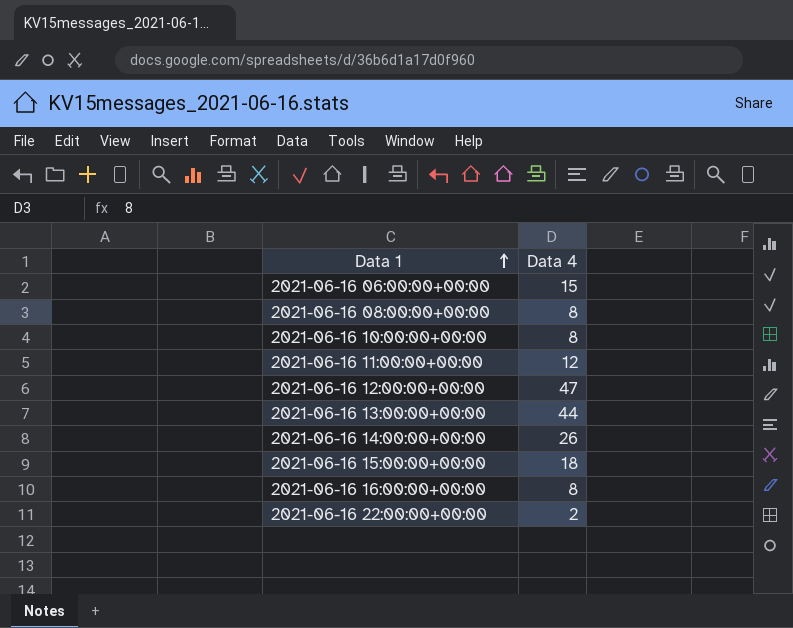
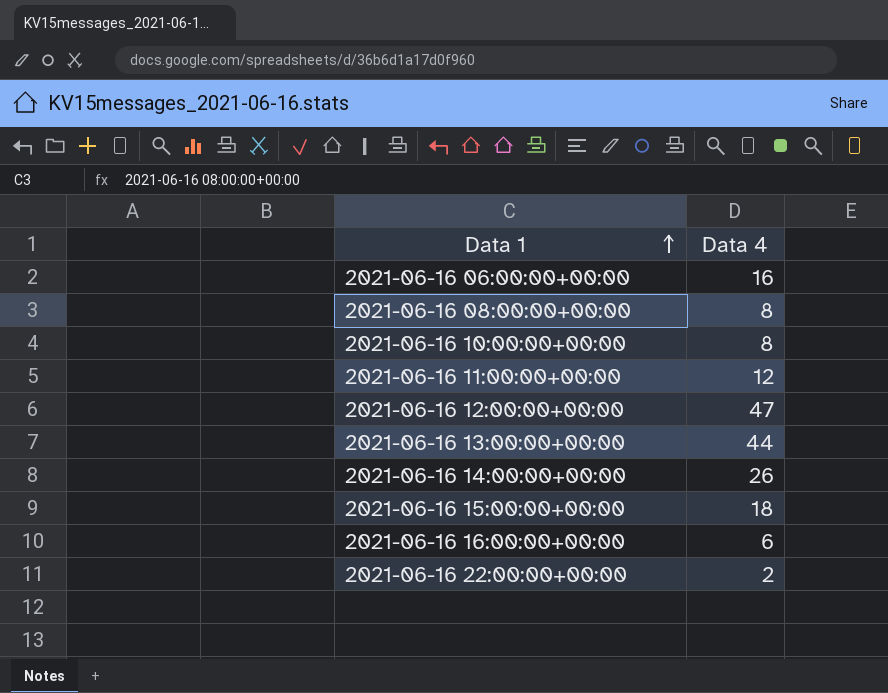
2021-06-16 06:00:00+00:00 | Data 4: 15 -> 16
2021-06-16 16:00:00+00:00 | Data 4: 8 -> 6

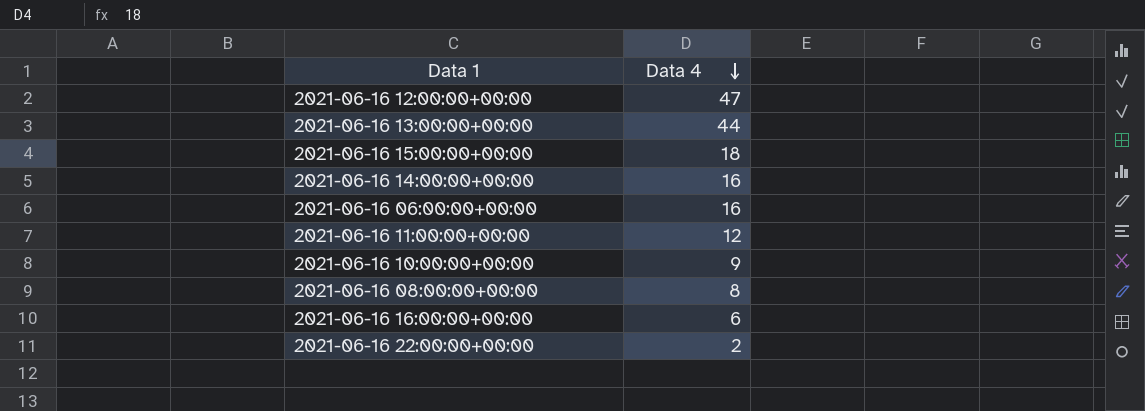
row order: Data 1 ascending -> Data 4 descending
2021-06-16 14:00:00+00:00 | Data 4: 26 -> 16
2021-06-16 10:00:00+00:00 | Data 4: 8 -> 9

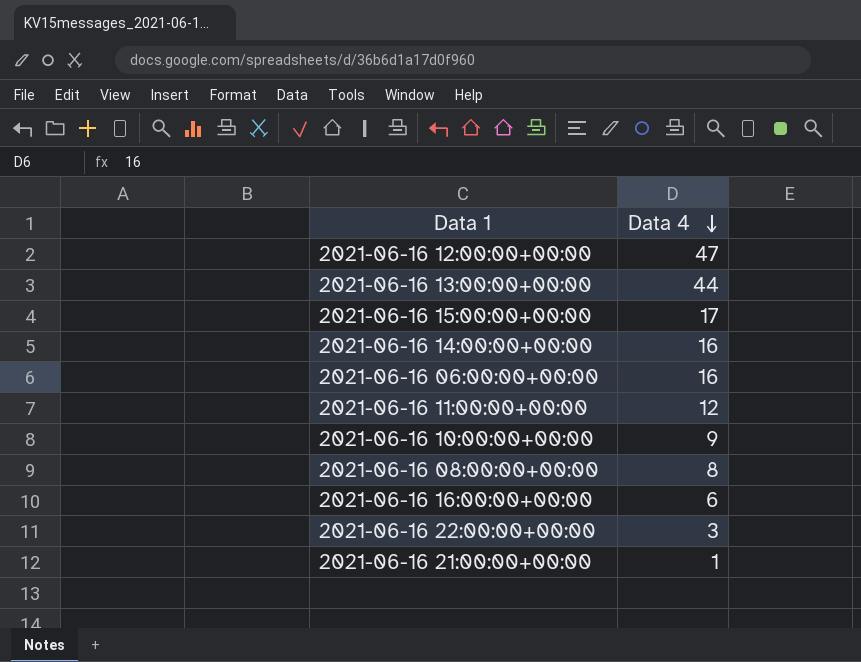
2021-06-16 15:00:00+00:00 | Data 4: 18 -> 17
2021-06-16 22:00:00+00:00 | Data 4: 2 -> 3
row 2021-06-16 21:00:00+00:00: none -> 1

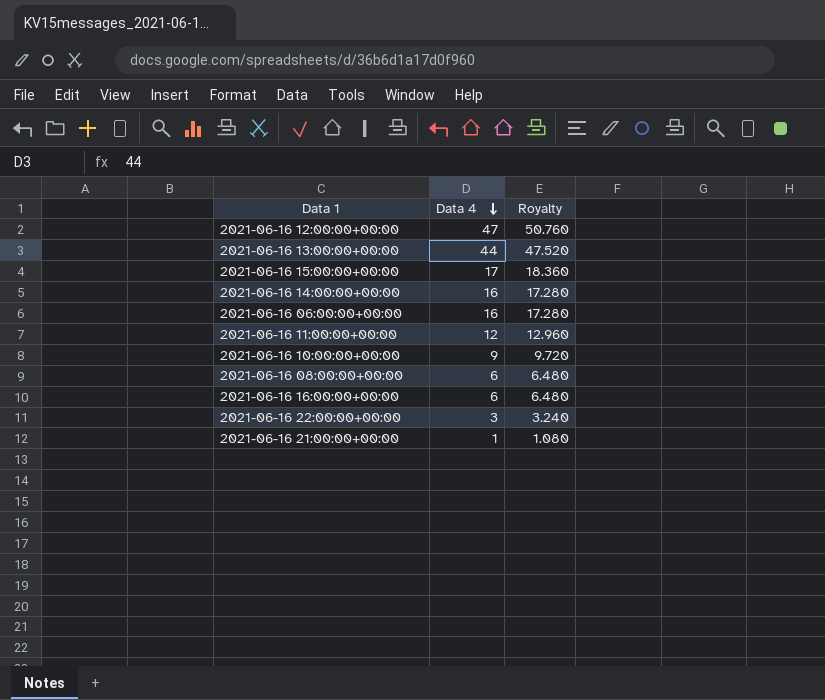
column Royalty | formula: none -> [Data 4] * 1.08
2021-06-16 08:00:00+00:00 | Data 4: 8 -> 6

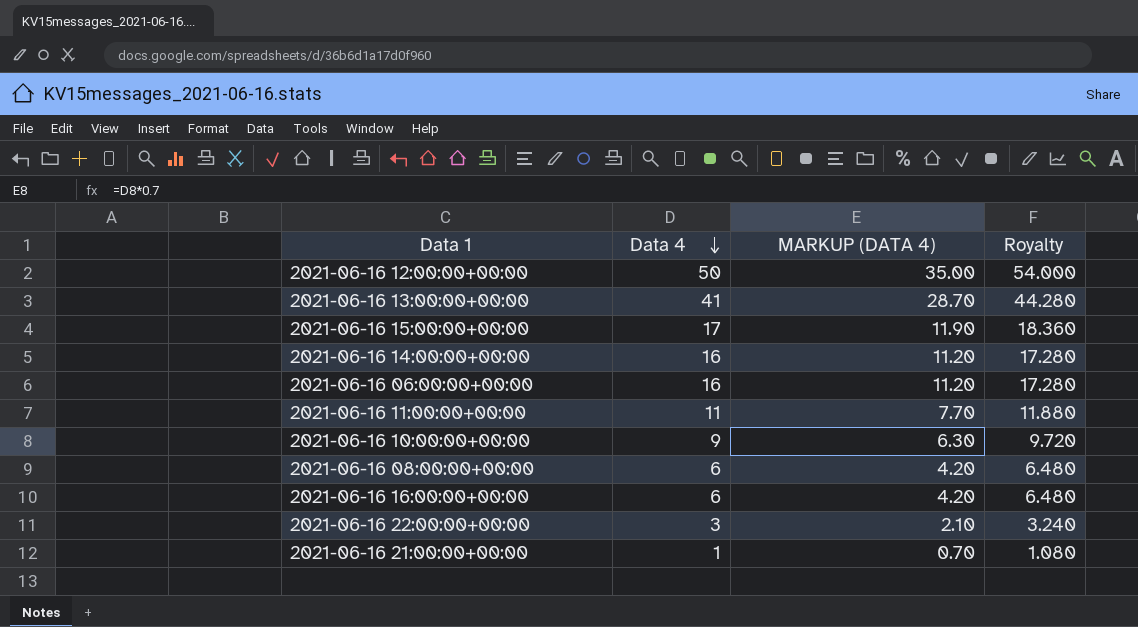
column MARKUP (DATA 4) | formula: none -> [Data 4] * 0.7
2021-06-16 12:00:00+00:00 | Data 4: 47 -> 50
2021-06-16 12:00:00+00:00 | Royalty: 50.760 -> 54.000
2021-06-16 13:00:00+00:00 | Data 4: 44 -> 41
2021-06-16 13:00:00+00:00 | Royalty: 47.520 -> 44.280
2021-06-16 11:00:00+00:00 | Data 4: 12 -> 11
2021-06-16 11:00:00+00:00 | Royalty: 12.960 -> 11.880

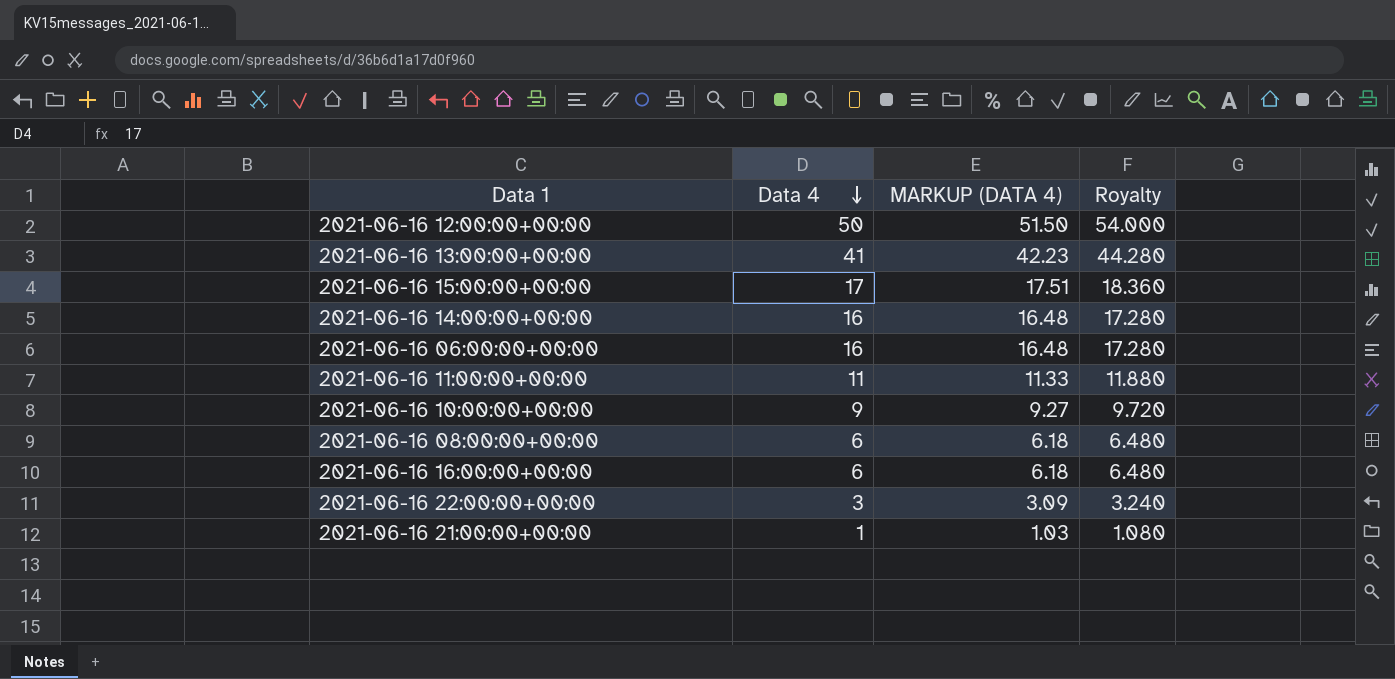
column MARKUP (DATA 4) | formula: [Data 4] * 0.7 -> [Data 4] * 1.03

